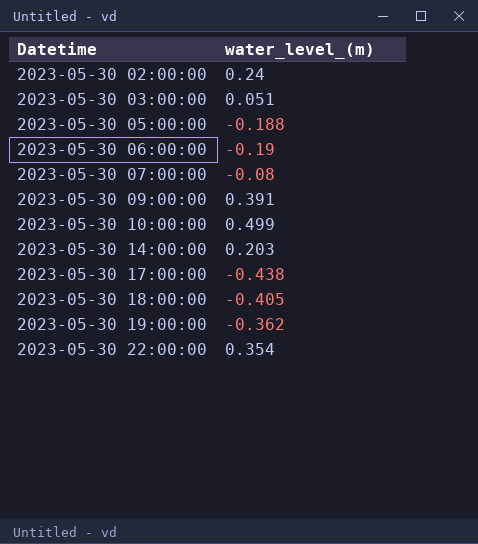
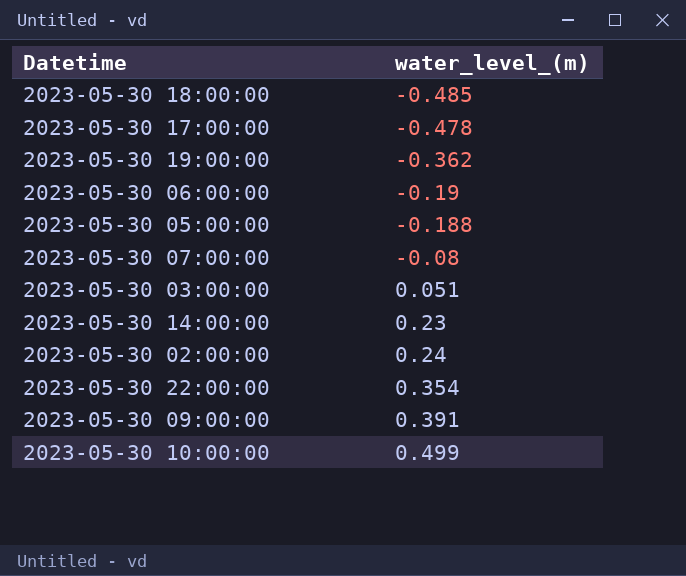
row order: Datetime ascending -> water_level_(m) ascending
2023-05-30 18:00:00 | water_level_(m): -0.405 -> -0.485
2023-05-30 17:00:00 | water_level_(m): -0.438 -> -0.478
2023-05-30 14:00:00 | water_level_(m): 0.203 -> 0.23

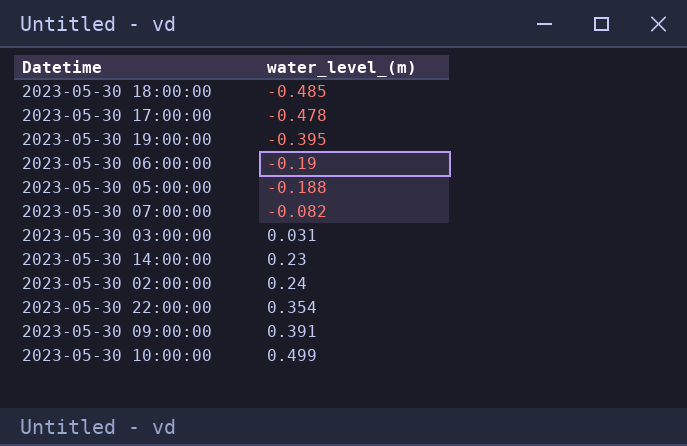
2023-05-30 19:00:00 | water_level_(m): -0.362 -> -0.395
2023-05-30 07:00:00 | water_level_(m): -0.08 -> -0.082
2023-05-30 03:00:00 | water_level_(m): 0.051 -> 0.031

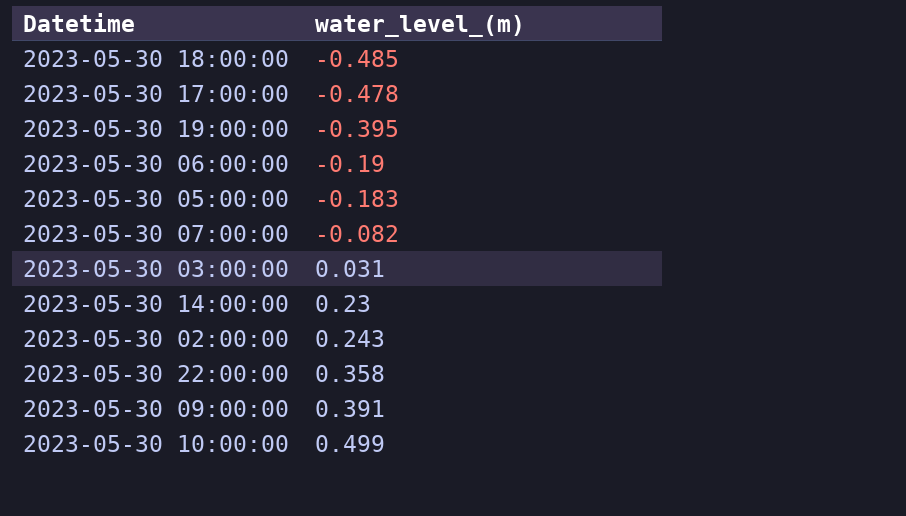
2023-05-30 05:00:00 | water_level_(m): -0.188 -> -0.183
2023-05-30 02:00:00 | water_level_(m): 0.24 -> 0.243
2023-05-30 22:00:00 | water_level_(m): 0.354 -> 0.358

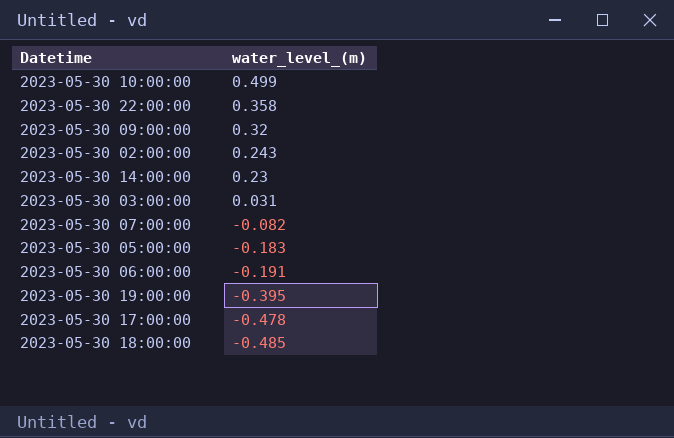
row order: water_level_(m) ascending -> water_level_(m) descending
2023-05-30 09:00:00 | water_level_(m): 0.391 -> 0.32
2023-05-30 06:00:00 | water_level_(m): -0.19 -> -0.191

